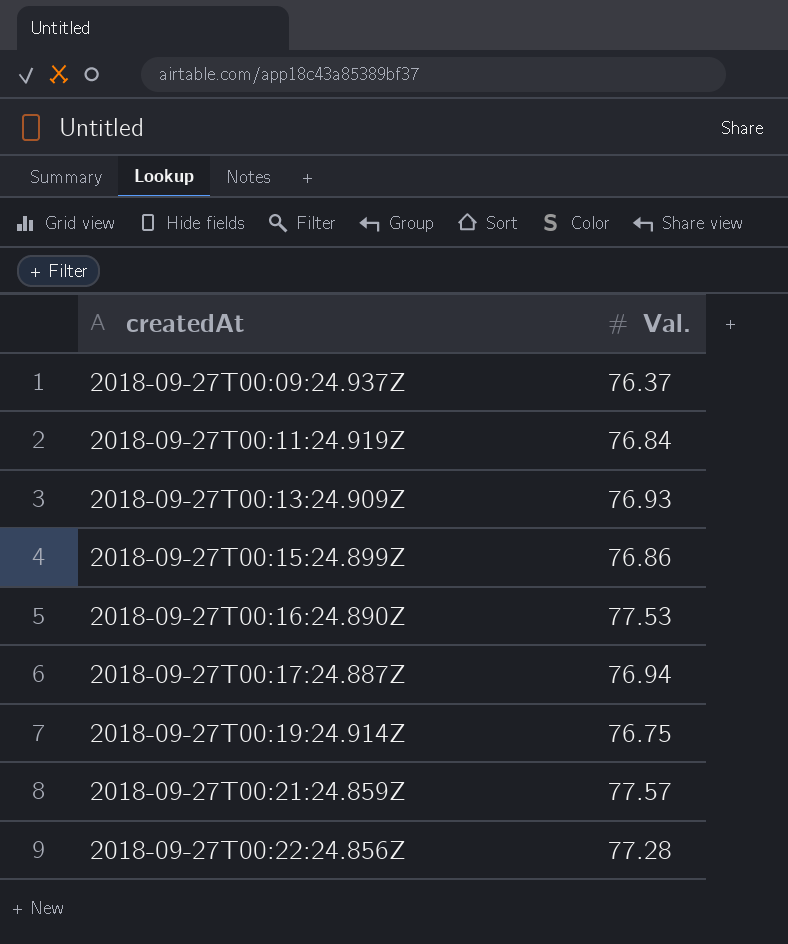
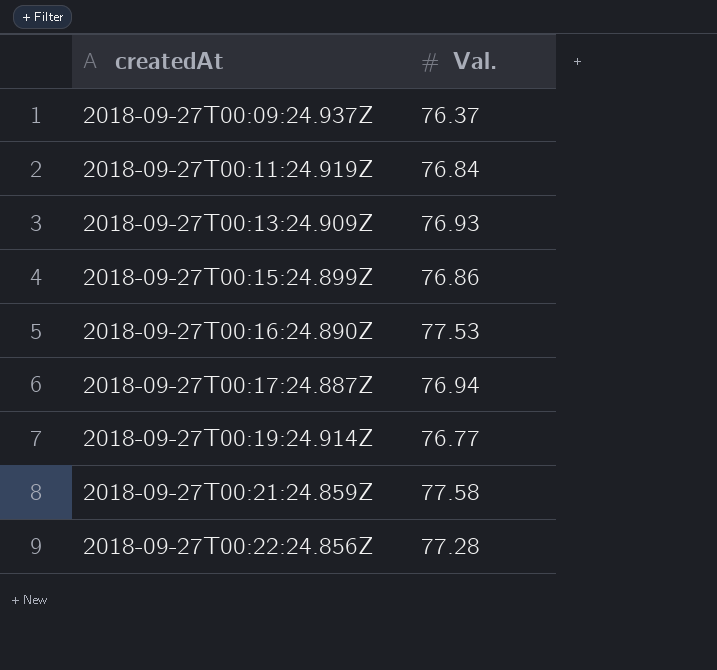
2018-09-27T00:19:24.914Z | Val.: 76.75 -> 76.77
2018-09-27T00:21:24.859Z | Val.: 77.57 -> 77.58

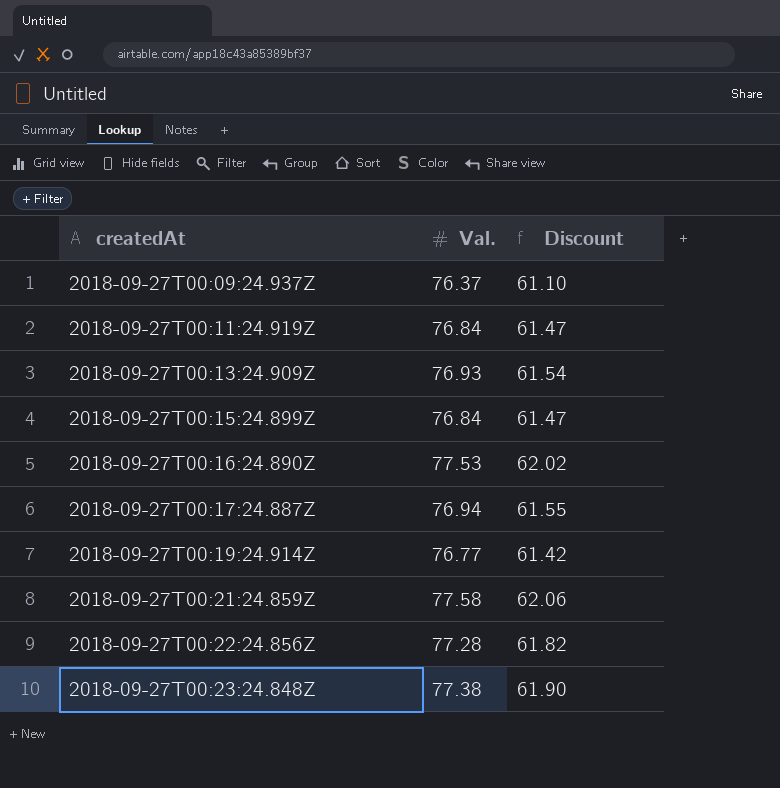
column Discount | formula: none -> [Val.] * 0.8
2018-09-27T00:15:24.899Z | Val.: 76.86 -> 76.84
row 2018-09-27T00:23:24.848Z: none -> 77.38 | 61.90

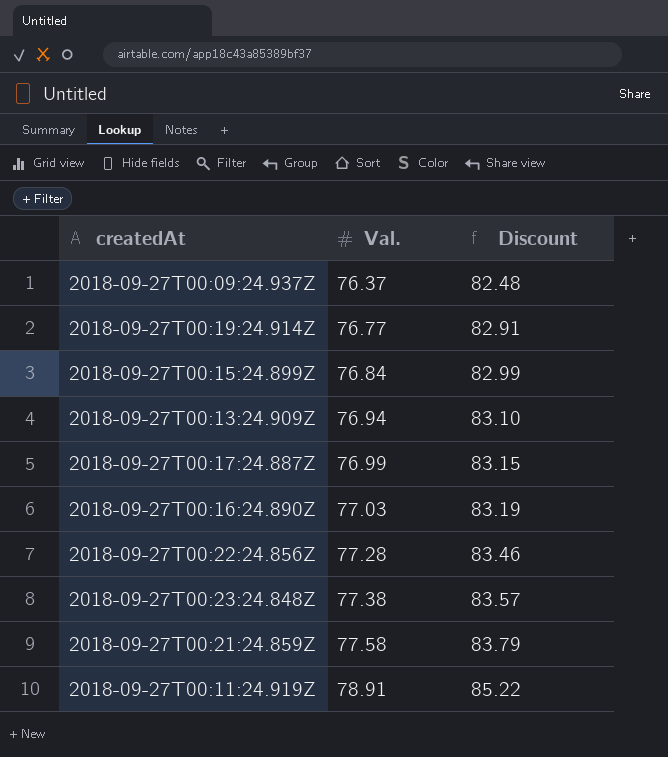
row order: createdAt ascending -> Val. ascending
column Discount | formula: [Val.] * 0.8 -> [Val.] * 1.08
2018-09-27T00:13:24.909Z | Val.: 76.93 -> 76.94
2018-09-27T00:17:24.887Z | Val.: 76.94 -> 76.99
2018-09-27T00:16:24.890Z | Val.: 77.53 -> 77.03
2018-09-27T00:11:24.919Z | Val.: 76.84 -> 78.91

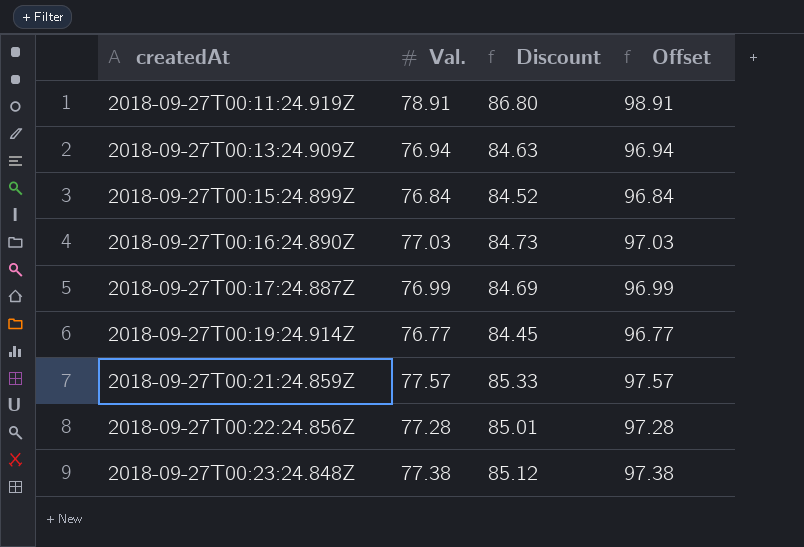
row order: Val. ascending -> createdAt ascending
column Discount | formula: [Val.] * 1.08 -> [Val.] * 1.1
column Offset | formula: none -> [Val.] + 20
row 2018-09-27T00:09:24.937Z: 76.37 | 82.48 -> none
2018-09-27T00:21:24.859Z | Val.: 77.58 -> 77.57

